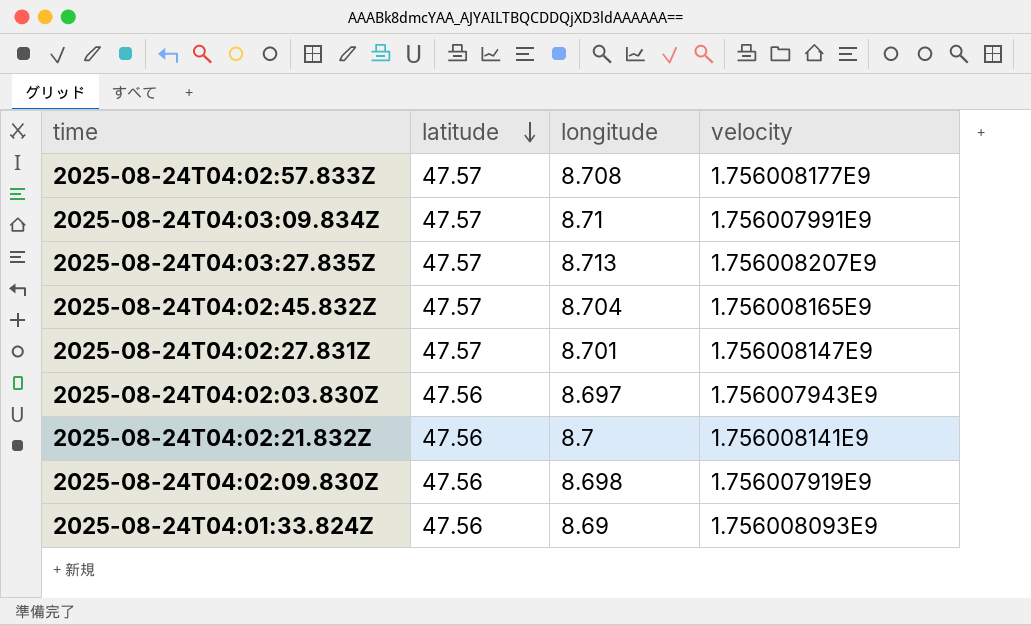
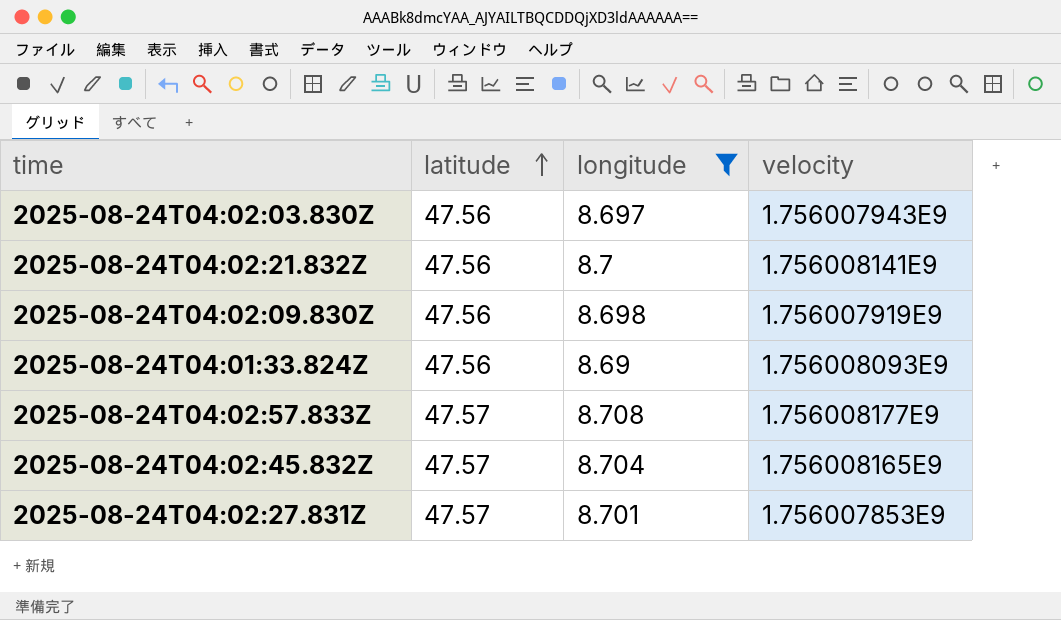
filter: none -> longitude <= 8.708
row order: latitude descending -> latitude ascending
2025-08-24T04:02:27.831Z | velocity: 1.756008147E9 -> 1.756007853E9

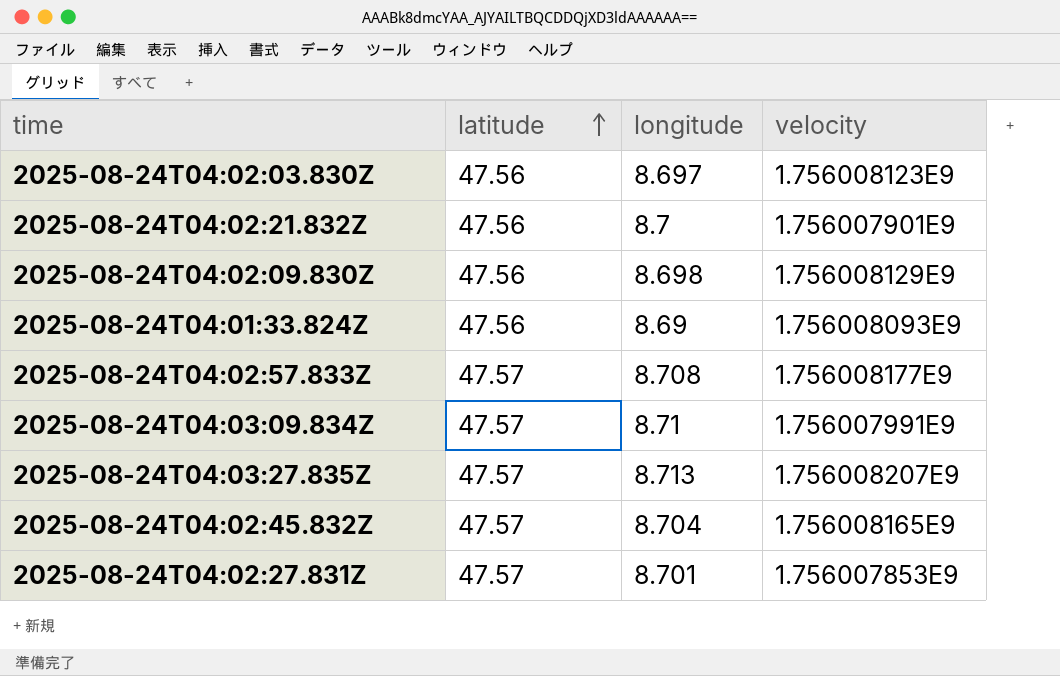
filter: longitude <= 8.708 -> none
2025-08-24T04:02:03.830Z | velocity: 1.756007943E9 -> 1.756008123E9
2025-08-24T04:02:21.832Z | velocity: 1.756008141E9 -> 1.756007901E9
2025-08-24T04:02:09.830Z | velocity: 1.756007919E9 -> 1.756008129E9

